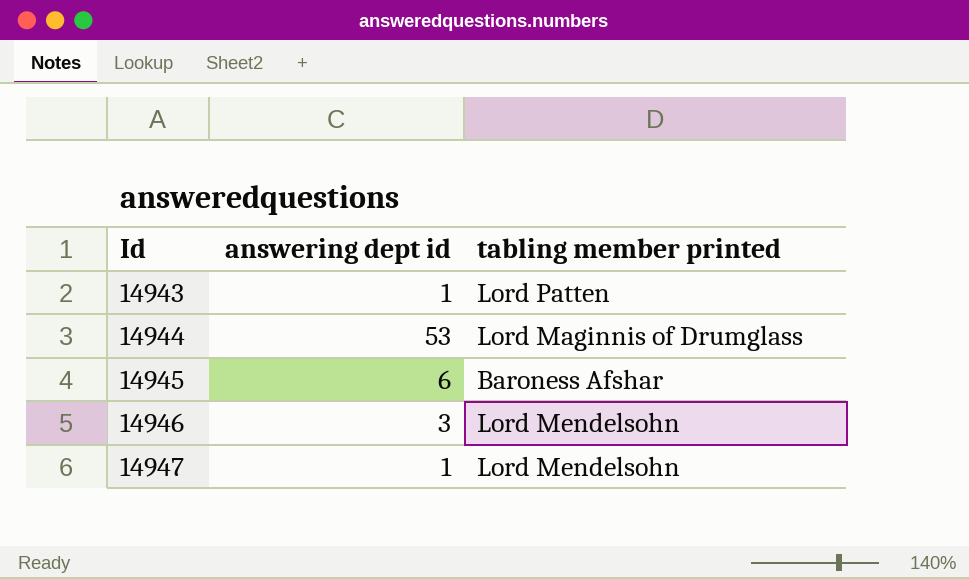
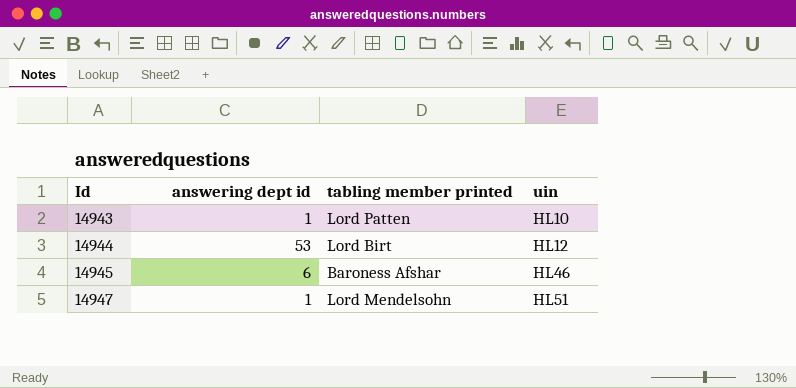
column uin | position: none -> 4
row 14946: 3 | Lord Mendelsohn -> none
14944 | tabling member printed: Lord Maginnis of Drumglass -> Lord Birt

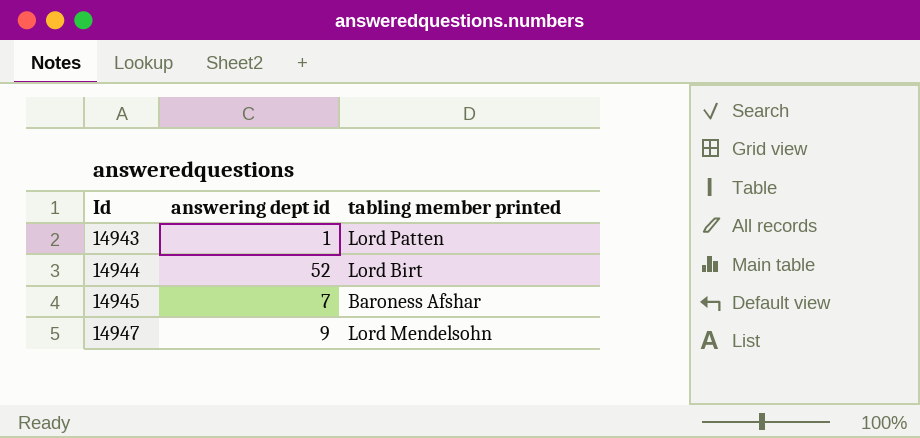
column uin | position: 4 -> none
14944 | answering dept id: 53 -> 52
14945 | answering dept id: 6 -> 7
14947 | answering dept id: 1 -> 9

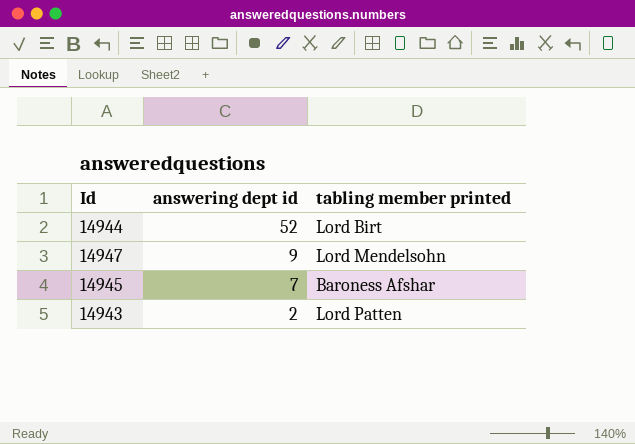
row order: Id ascending -> answering dept id descending
14943 | answering dept id: 1 -> 2

